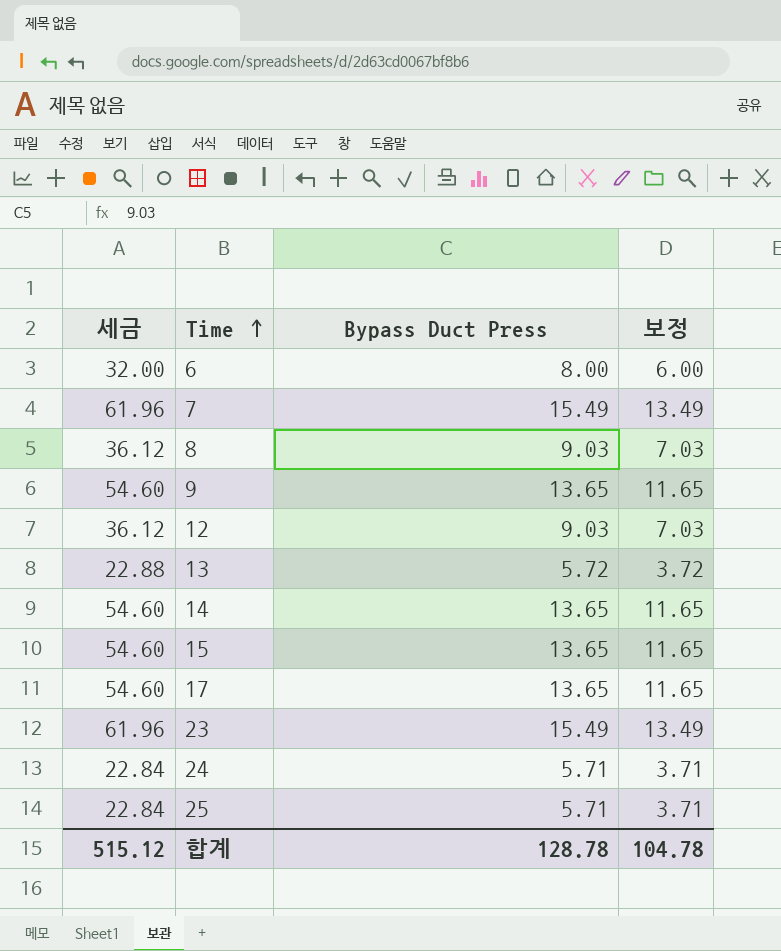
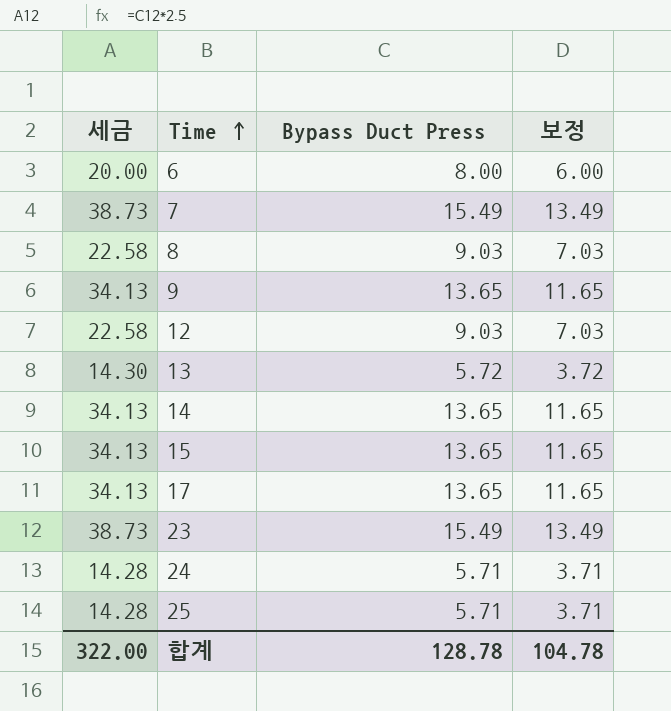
column 세금 | formula: [Bypass Duct Press] * 4 -> [Bypass Duct Press] * 2.5
합계 | 세금: 515.12 -> 322.00

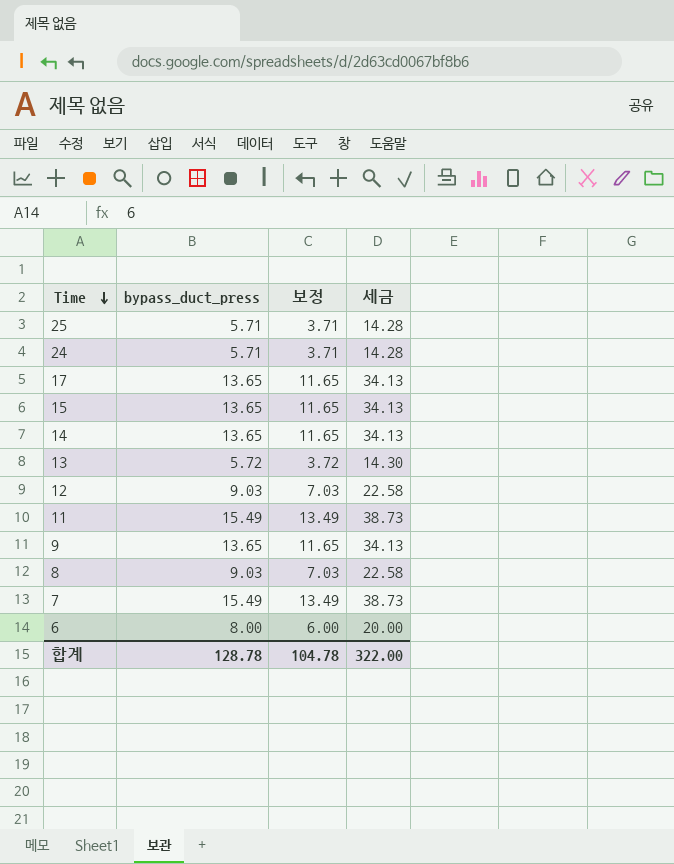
row order: Time ascending -> Time descending
column name: Bypass Duct Press -> bypass_duct_press
column 세금 | position: 1 -> 4
row 23: 38.73 | 15.49 | 13.49 -> none
row 11: none -> 15.49 | 13.49 | 38.73

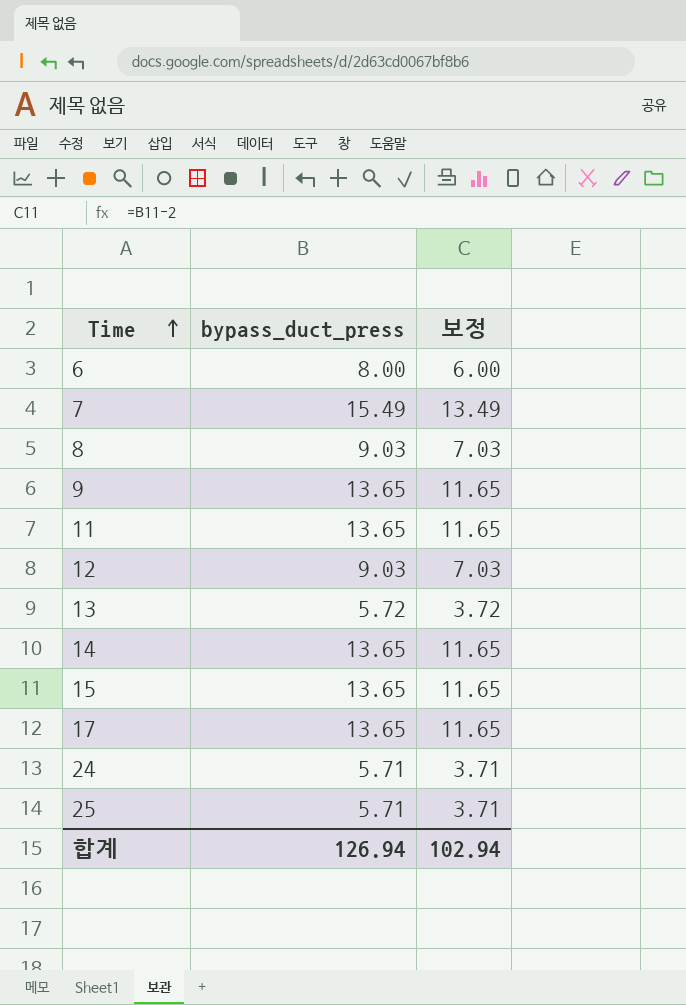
row order: Time descending -> Time ascending
column 세금 | formula: [bypass_duct_press] * 2.5 -> none
11 | bypass_duct_press: 15.49 -> 13.65
11 | 보정: 13.49 -> 11.65
합계 | bypass_duct_press: 128.78 -> 126.94
합계 | 보정: 104.78 -> 102.94

